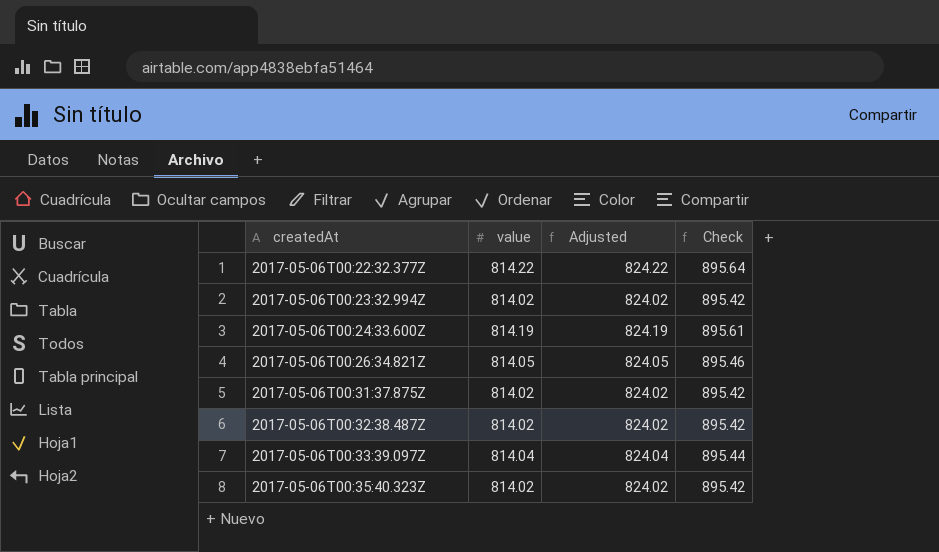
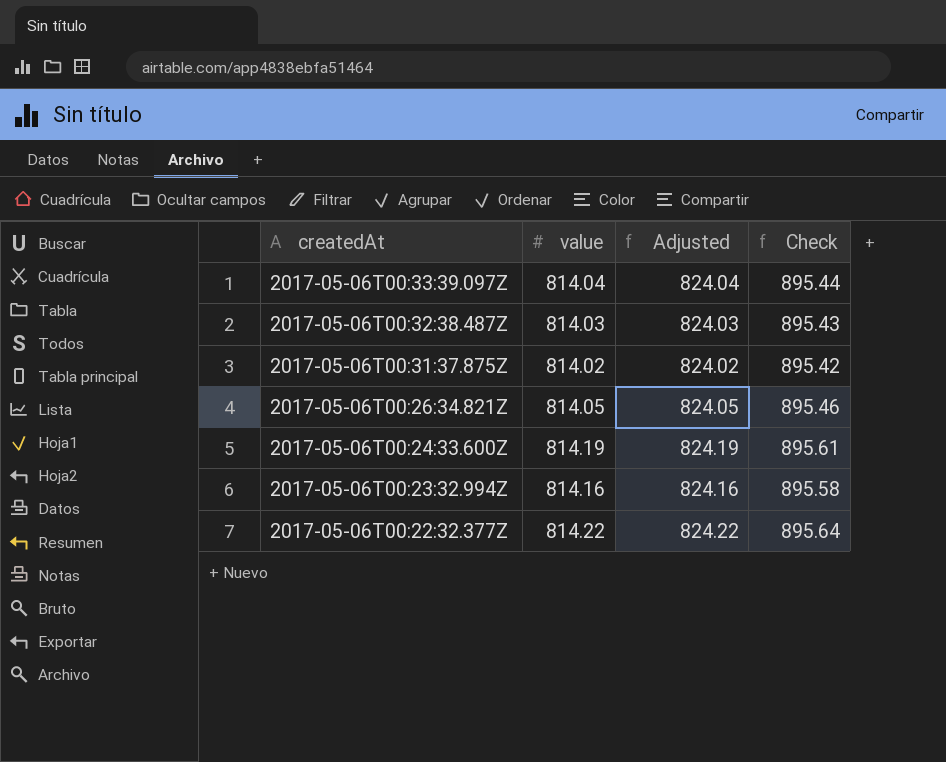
row order: createdAt ascending -> createdAt descending
row 2017-05-06T00:35:40.323Z: 814.02 | 824.02 | 895.42 -> none
2017-05-06T00:32:38.487Z | value: 814.02 -> 814.03
2017-05-06T00:32:38.487Z | Adjusted: 824.02 -> 824.03
2017-05-06T00:32:38.487Z | Check: 895.42 -> 895.43
2017-05-06T00:23:32.994Z | value: 814.02 -> 814.16
2017-05-06T00:23:32.994Z | Adjusted: 824.02 -> 824.16
2017-05-06T00:23:32.994Z | Check: 895.42 -> 895.58

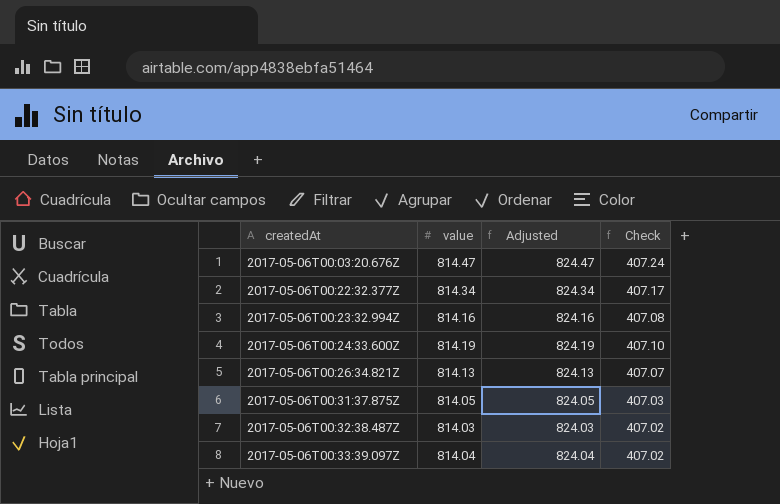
row order: createdAt descending -> createdAt ascending
column Check | formula: [value] * 1.1 -> [value] * 0.5
row 2017-05-06T00:03:20.676Z: none -> 814.47 | 824.47 | 407.24
2017-05-06T00:22:32.377Z | value: 814.22 -> 814.34
2017-05-06T00:22:32.377Z | Adjusted: 824.22 -> 824.34
2017-05-06T00:26:34.821Z | value: 814.05 -> 814.13
2017-05-06T00:26:34.821Z | Adjusted: 824.05 -> 824.13
2017-05-06T00:31:37.875Z | value: 814.02 -> 814.05
2017-05-06T00:31:37.875Z | Adjusted: 824.02 -> 824.05

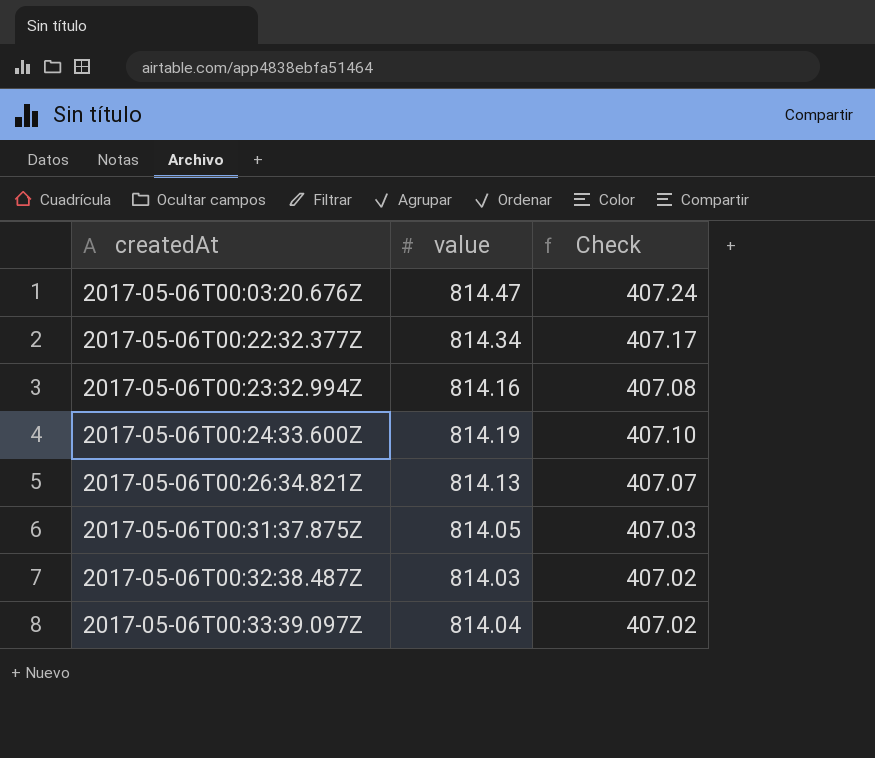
column Adjusted | formula: [value] + 10 -> none

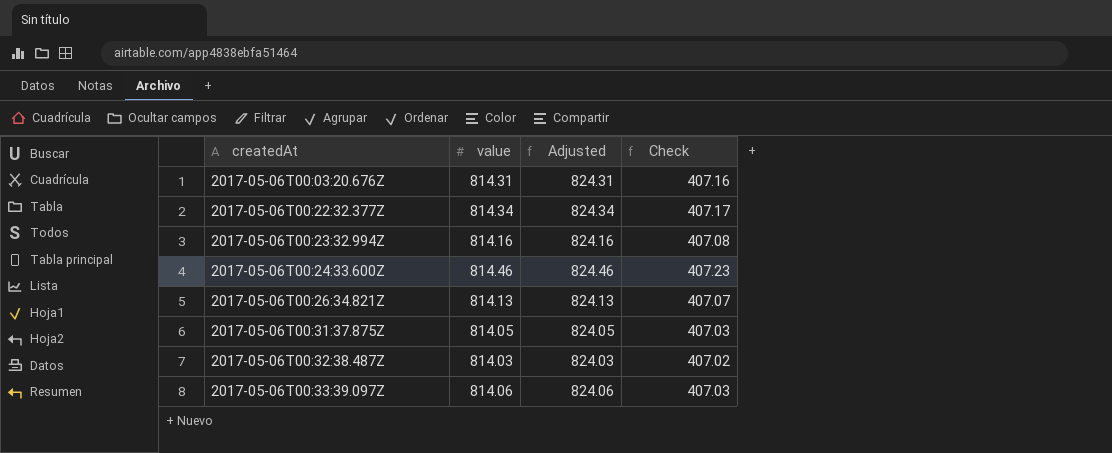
column Adjusted | formula: none -> [value] + 10
2017-05-06T00:03:20.676Z | value: 814.47 -> 814.31
2017-05-06T00:03:20.676Z | Check: 407.24 -> 407.16
2017-05-06T00:24:33.600Z | value: 814.19 -> 814.46
2017-05-06T00:24:33.600Z | Check: 407.10 -> 407.23
2017-05-06T00:33:39.097Z | value: 814.04 -> 814.06
2017-05-06T00:33:39.097Z | Check: 407.02 -> 407.03

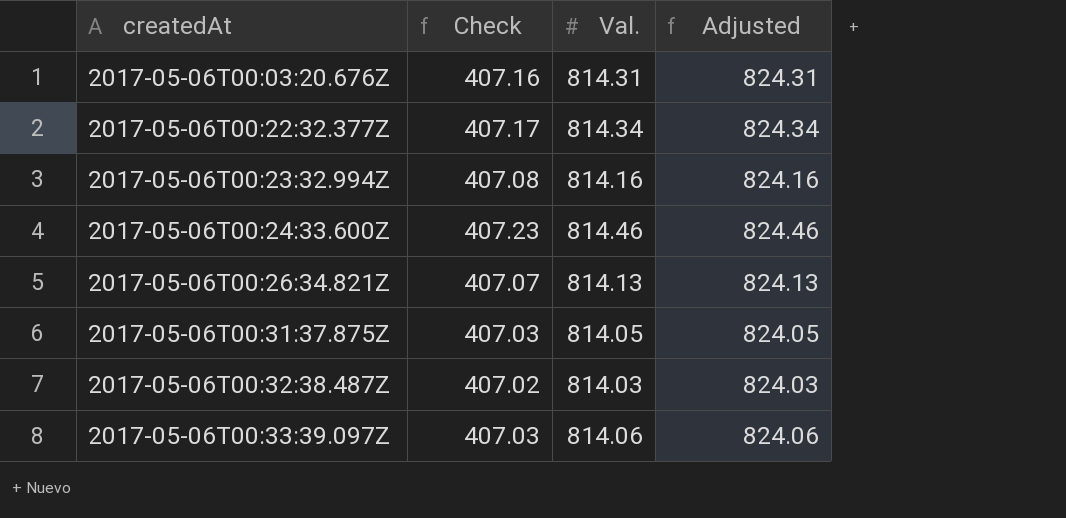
column Check | position: 4 -> 2
column name: value -> Val.

